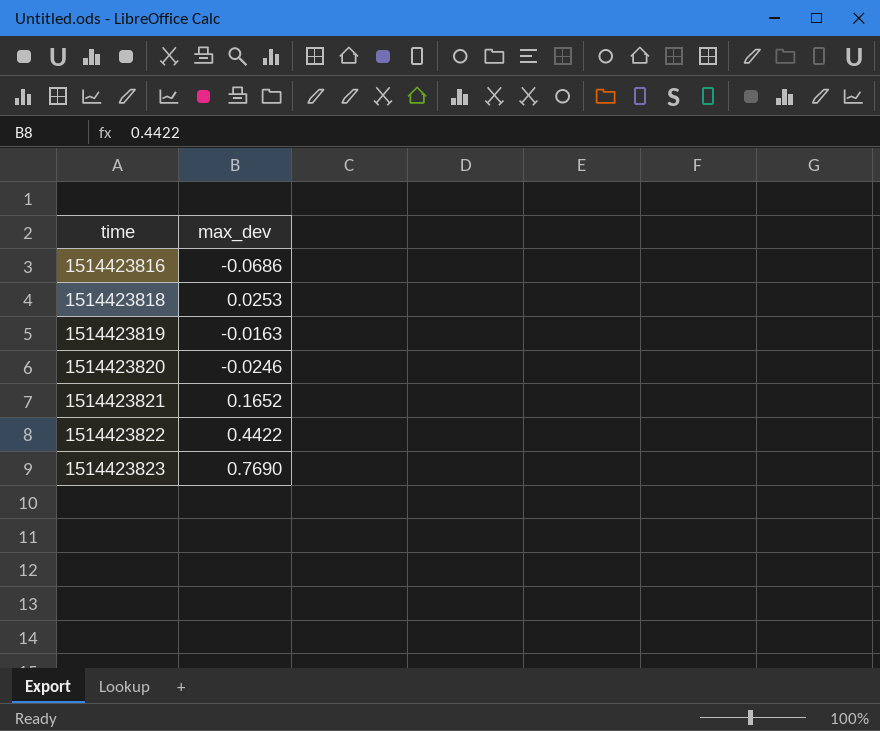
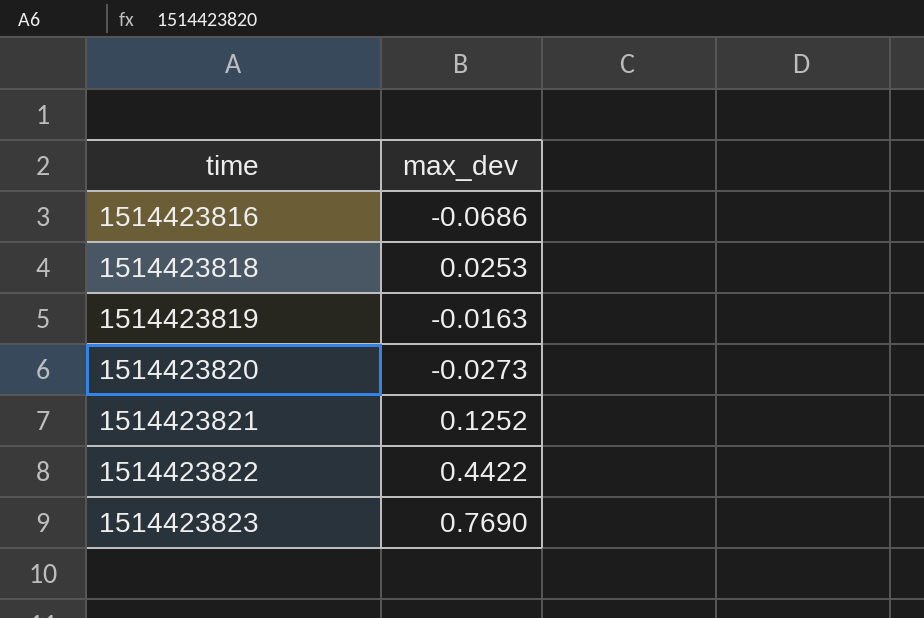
1514423820 | max_dev: -0.0246 -> -0.0273
1514423821 | max_dev: 0.1652 -> 0.1252

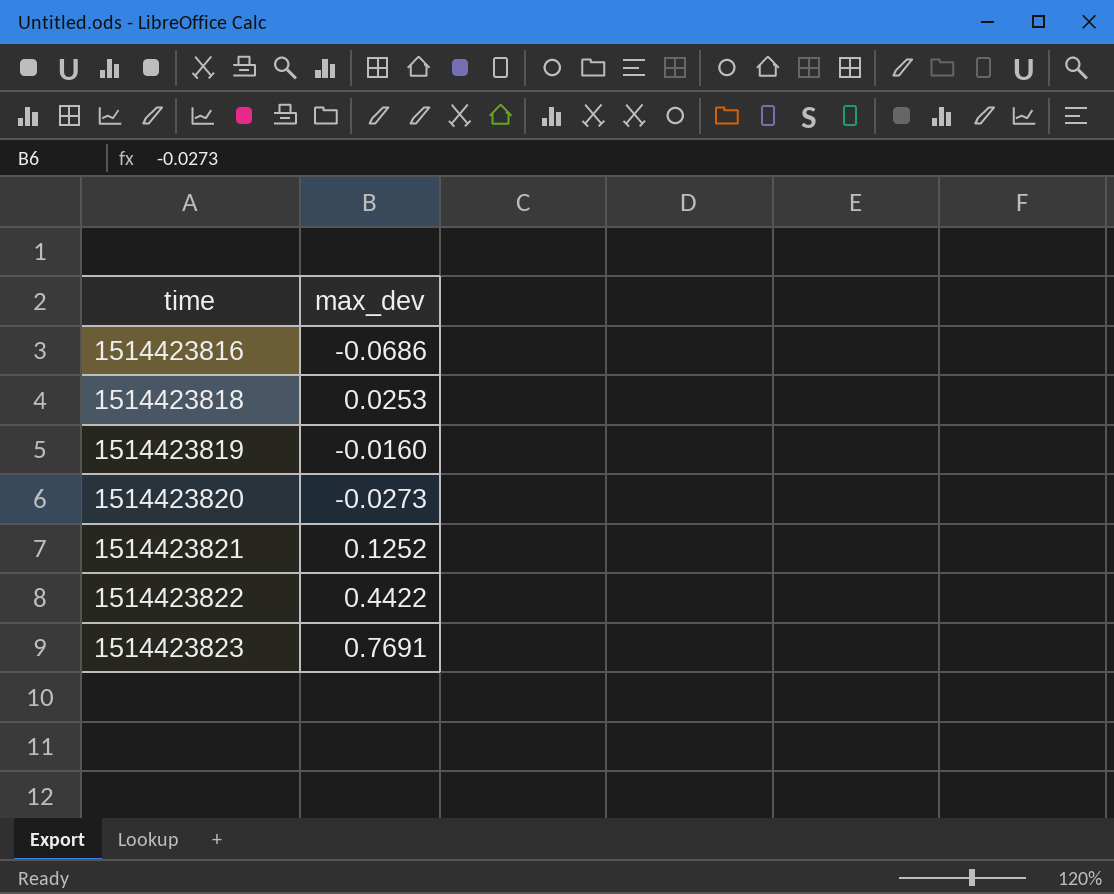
1514423819 | max_dev: -0.0163 -> -0.0160
1514423823 | max_dev: 0.7690 -> 0.7691

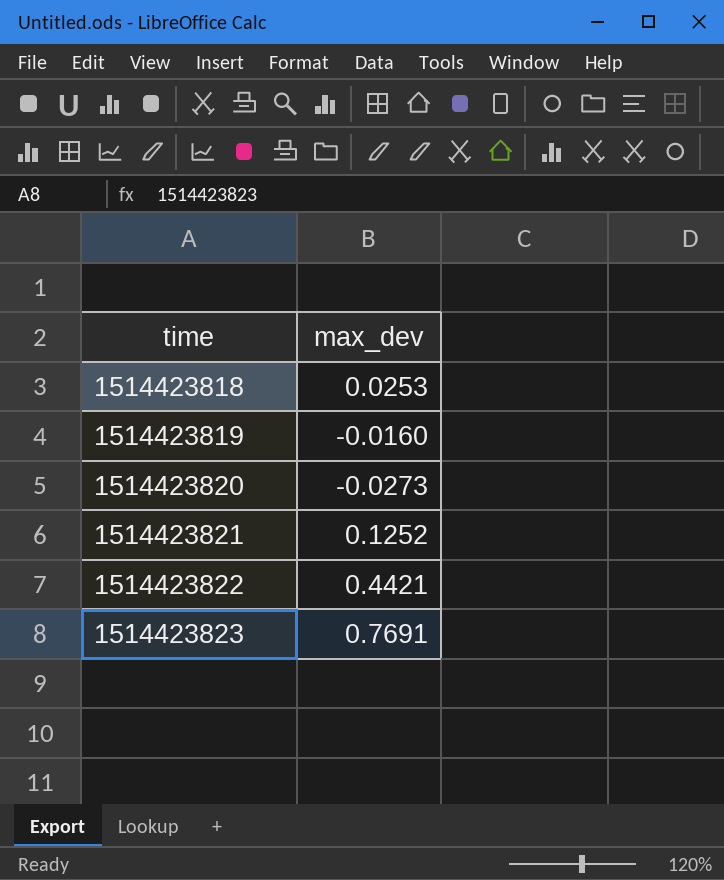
row 1514423816: -0.0686 -> none
1514423822 | max_dev: 0.4422 -> 0.4421

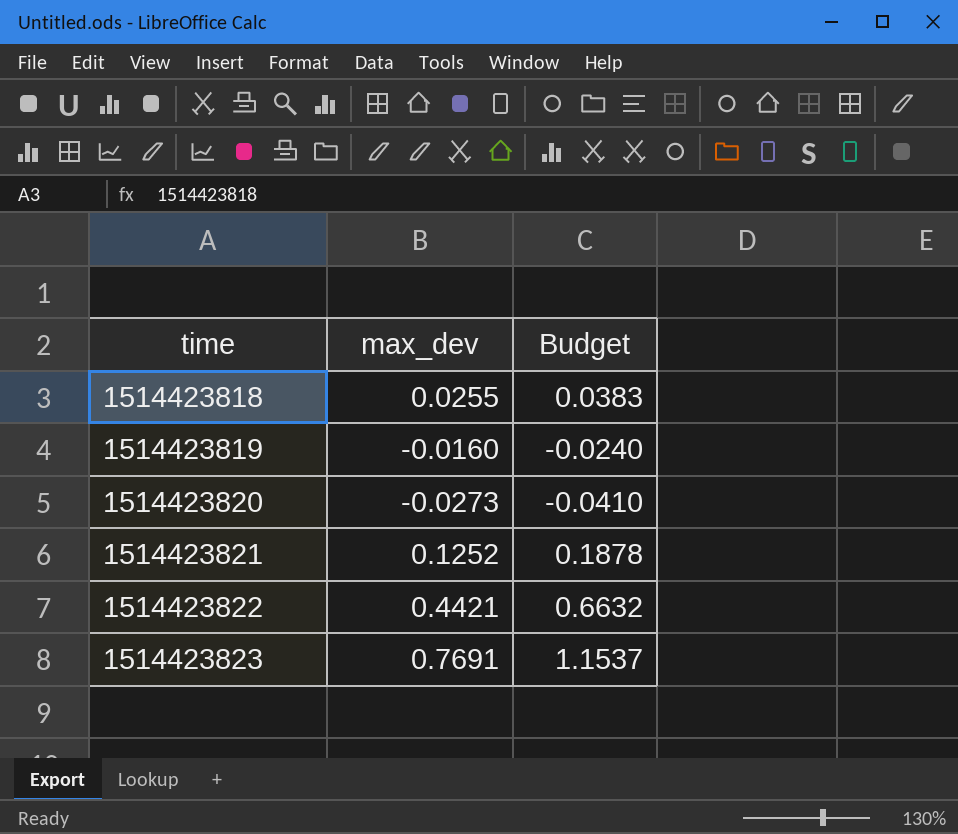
column Budget | formula: none -> [max_dev] * 1.5
1514423818 | max_dev: 0.0253 -> 0.0255

